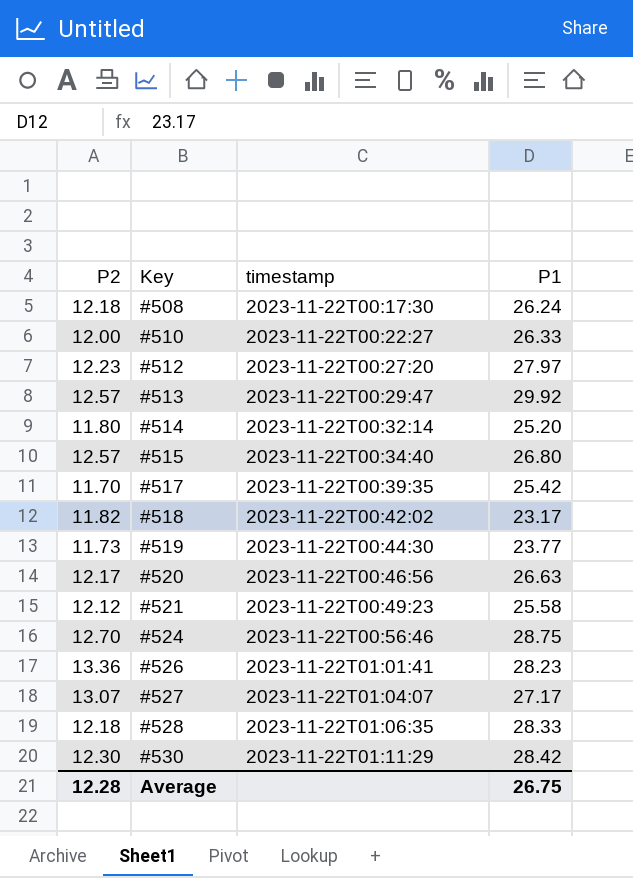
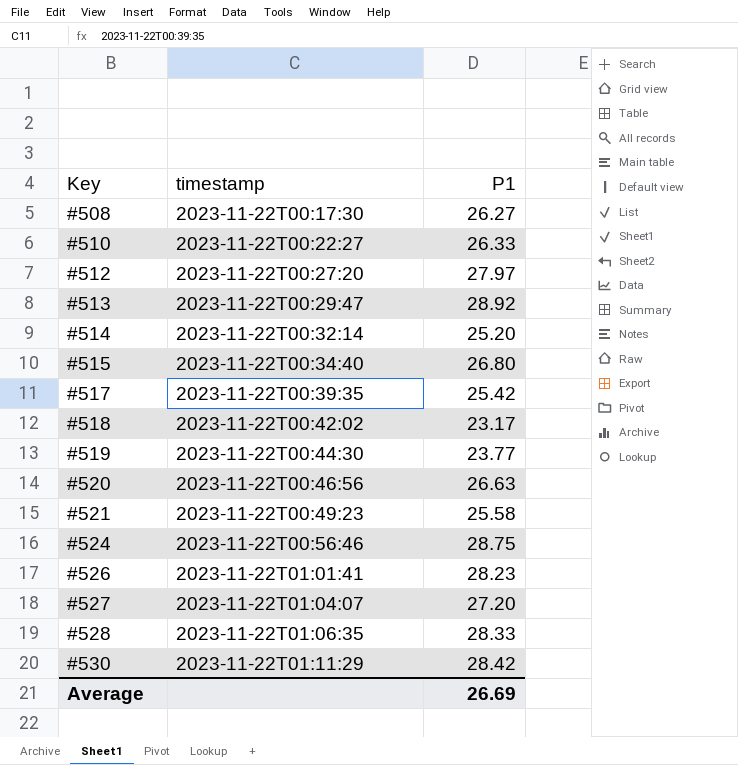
column P2 | position: 1 -> none
#508 | P1: 26.24 -> 26.27
#513 | P1: 29.92 -> 28.92
#527 | P1: 27.17 -> 27.20
Average | P1: 26.75 -> 26.69

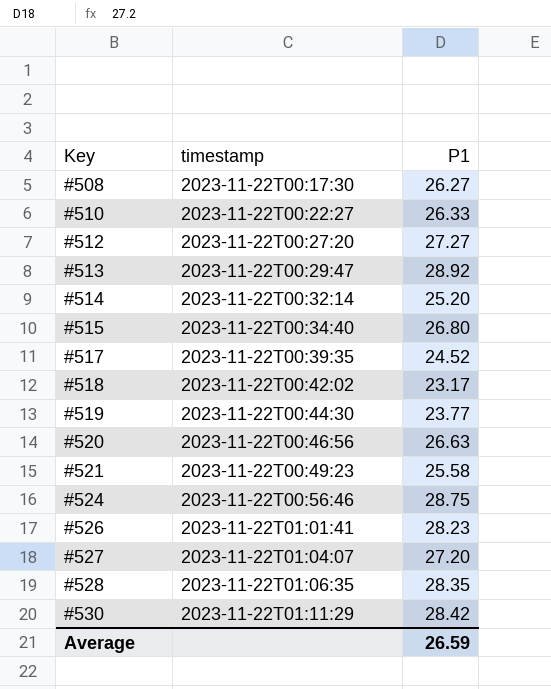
#512 | P1: 27.97 -> 27.27
#517 | P1: 25.42 -> 24.52
#528 | P1: 28.33 -> 28.35
Average | P1: 26.69 -> 26.59

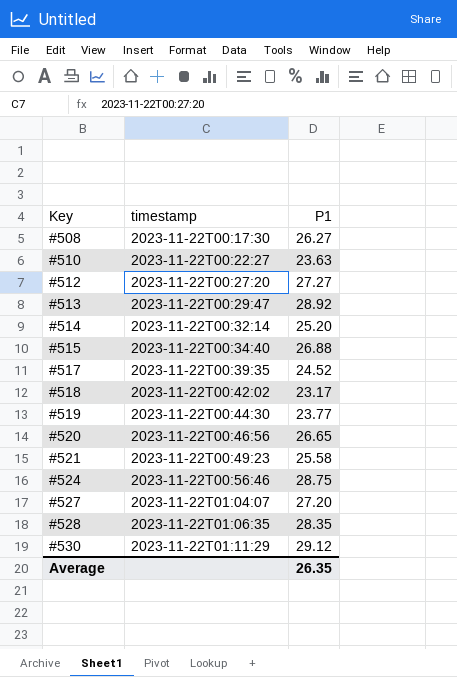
row #526: 2023-11-22T01:01:41 | 28.23 -> none
#510 | P1: 26.33 -> 23.63
#515 | P1: 26.80 -> 26.88
#520 | P1: 26.63 -> 26.65
#530 | P1: 28.42 -> 29.12
Average | P1: 26.59 -> 26.35

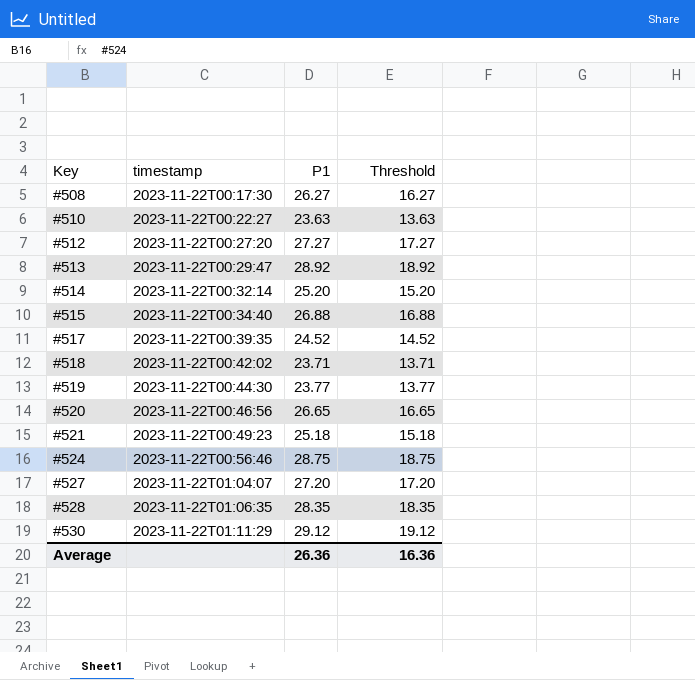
column Threshold | formula: none -> [P1] - 10
#518 | P1: 23.17 -> 23.71
#521 | P1: 25.58 -> 25.18
Average | P1: 26.35 -> 26.36

